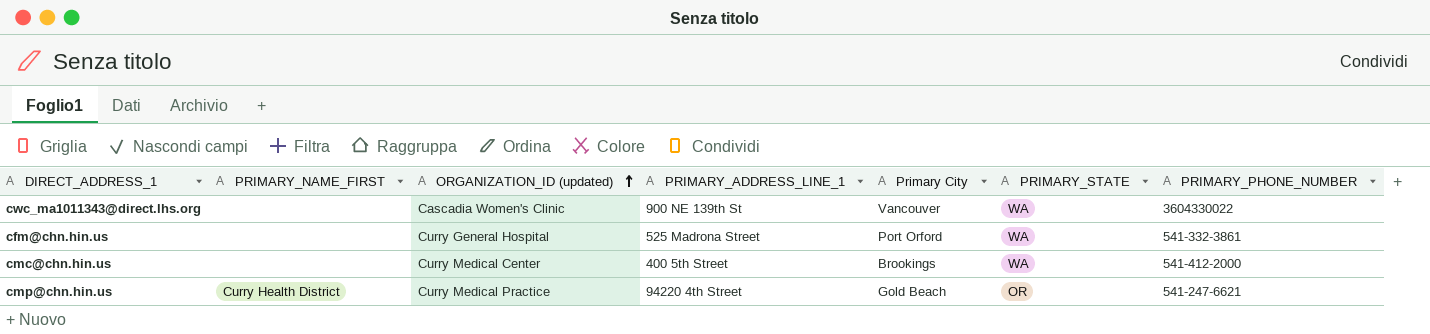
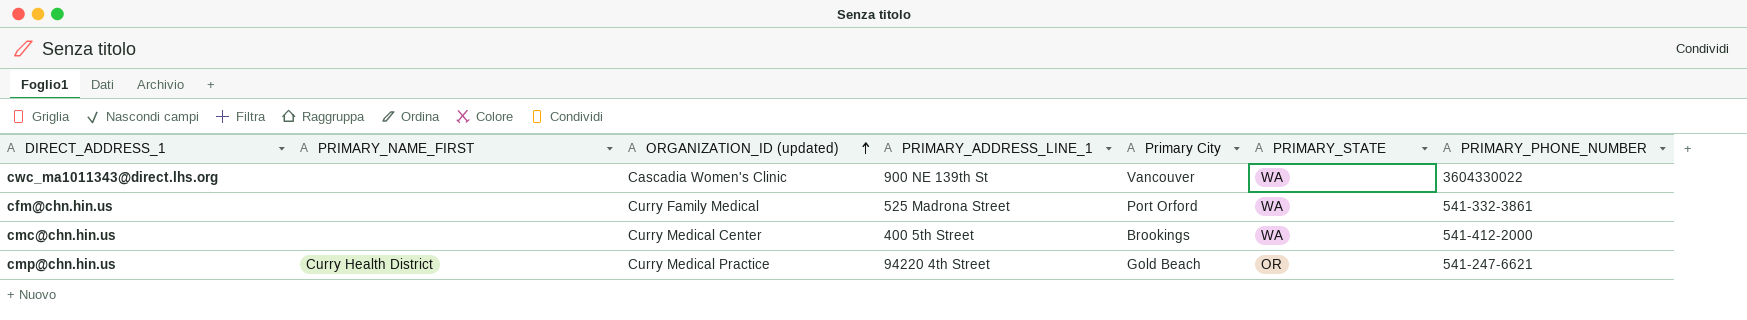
cfm@chn.hin.us | ORGANIZATION_ID (updated): Curry General Hospital -> Curry Family Medical

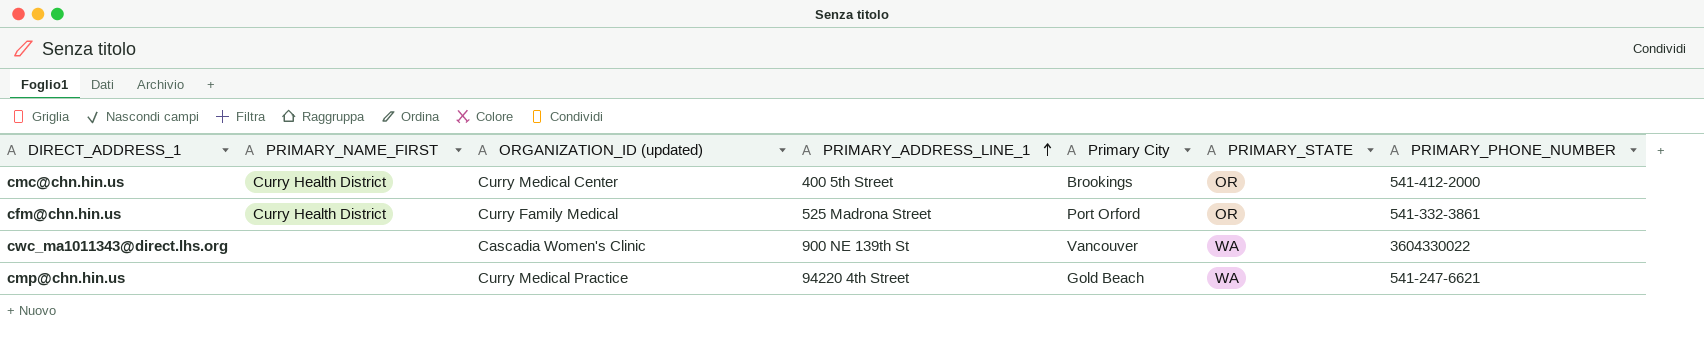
row order: ORGANIZATION_ID (updated) ascending -> PRIMARY_ADDRESS_LINE_1 ascending
cmc@chn.hin.us | PRIMARY_NAME_FIRST: none -> Curry Health District
cmc@chn.hin.us | PRIMARY_STATE: WA -> OR
cfm@chn.hin.us | PRIMARY_NAME_FIRST: none -> Curry Health District
cfm@chn.hin.us | PRIMARY_STATE: WA -> OR
cmp@chn.hin.us | PRIMARY_NAME_FIRST: Curry Health District -> none
cmp@chn.hin.us | PRIMARY_STATE: OR -> WA

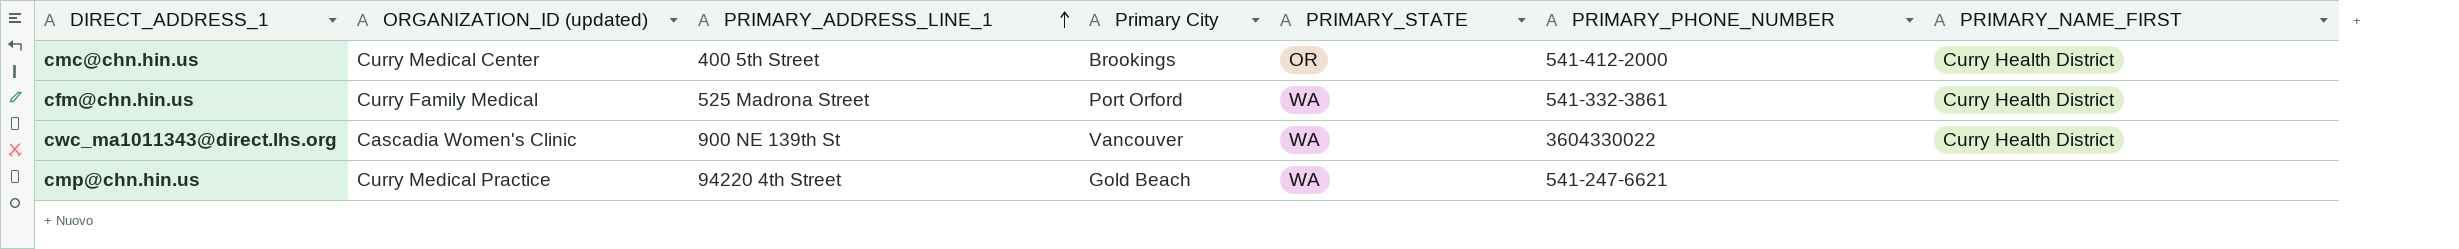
column PRIMARY_NAME_FIRST | position: 2 -> 7
cfm@chn.hin.us | PRIMARY_STATE: OR -> WA
cwc_ma1011343@direct.lhs.org | PRIMARY_NAME_FIRST: none -> Curry Health District

